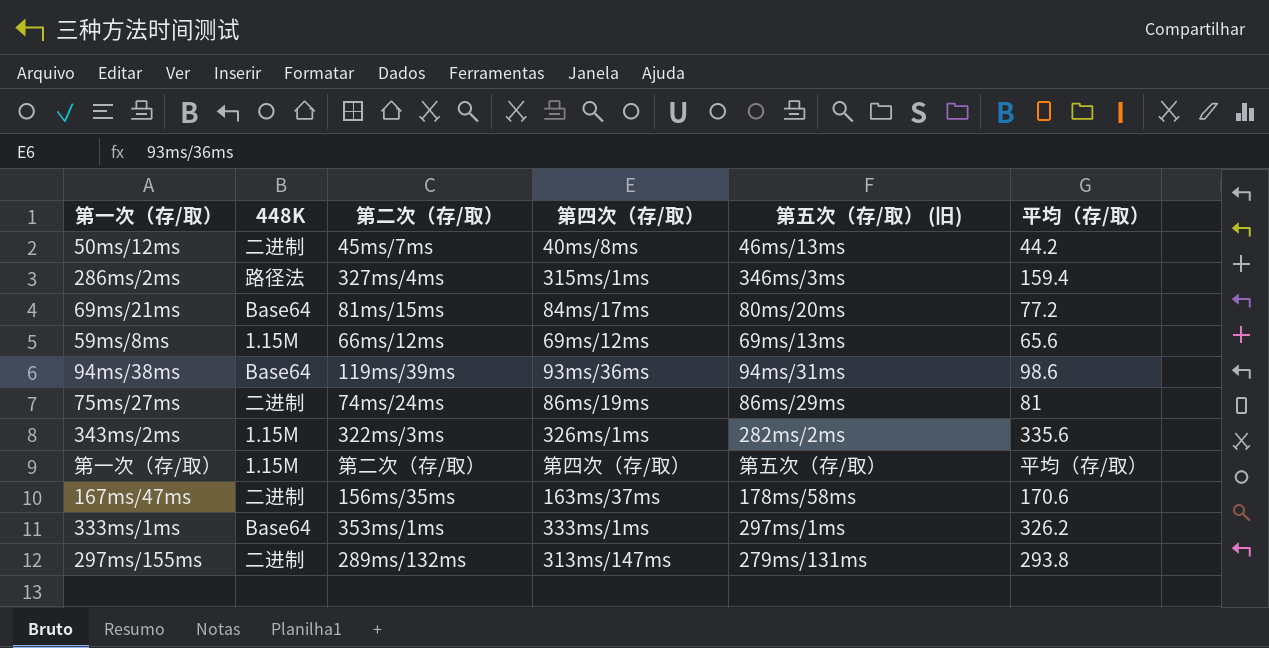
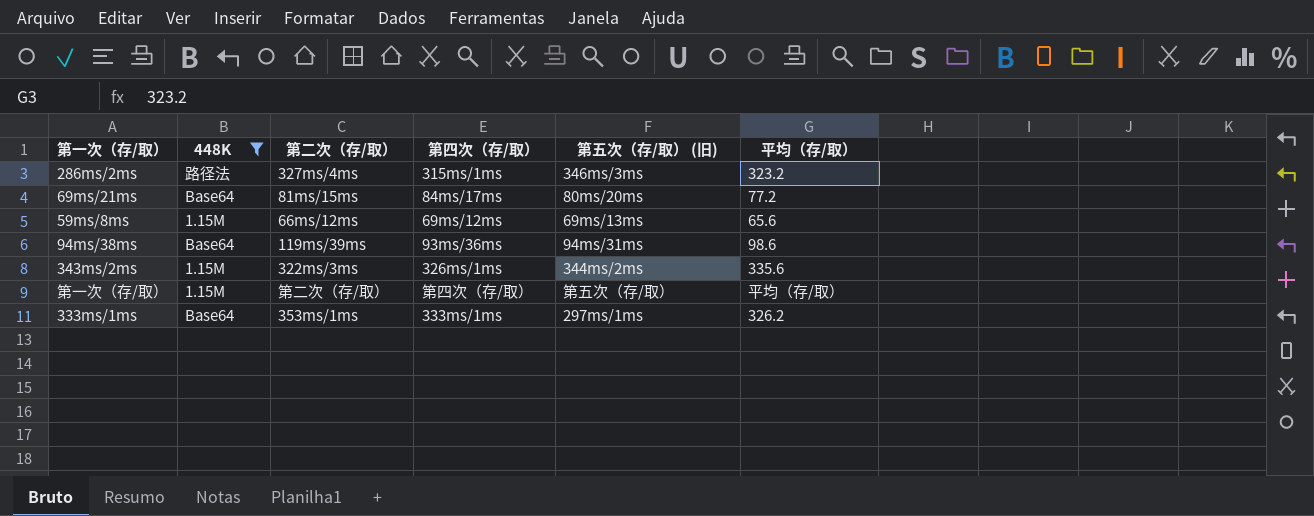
filter: none -> 448K != 二进制
286ms/2ms | 平均（存/取）: 159.4 -> 323.2
343ms/2ms | 第五次（存/取） (旧): 282ms/2ms -> 344ms/2ms

